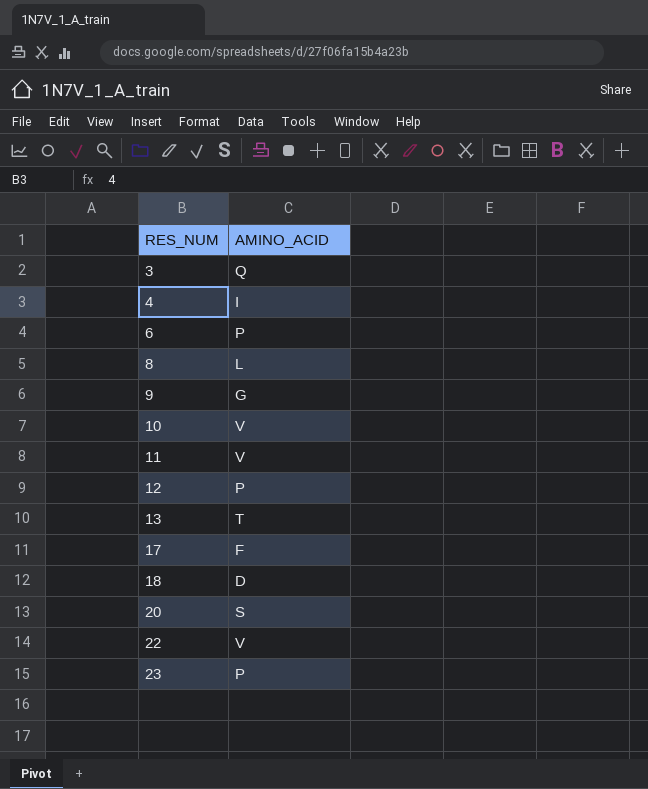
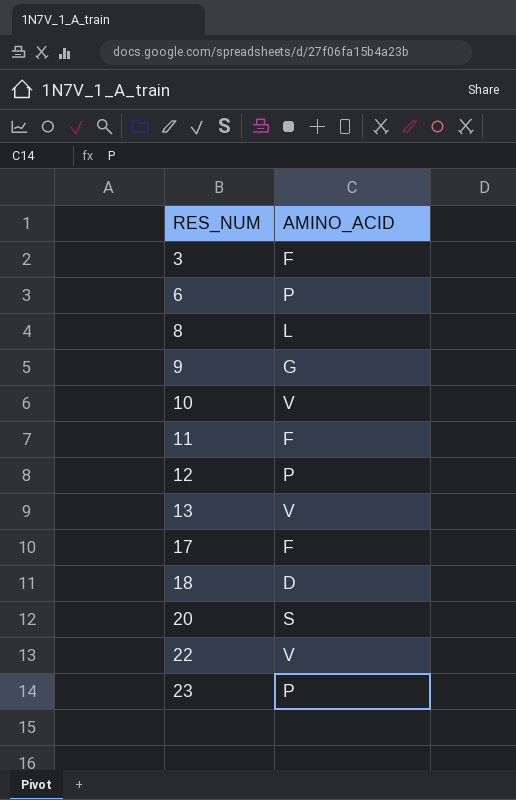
row 4: I -> none
3 | AMINO_ACID: Q -> F
11 | AMINO_ACID: V -> F
13 | AMINO_ACID: T -> V

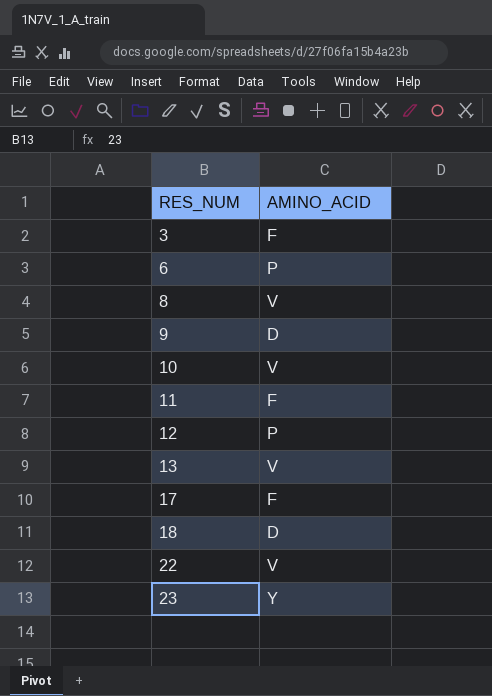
row 20: S -> none
8 | AMINO_ACID: L -> V
9 | AMINO_ACID: G -> D
23 | AMINO_ACID: P -> Y

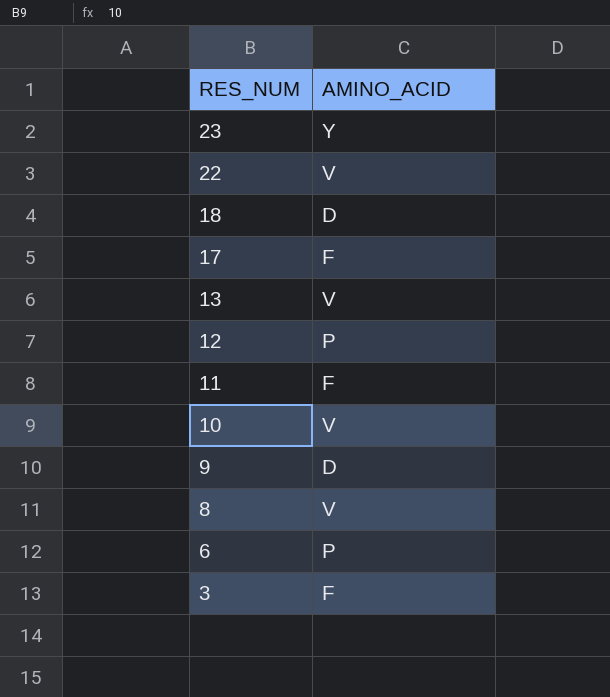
row order: RES_NUM ascending -> RES_NUM descending

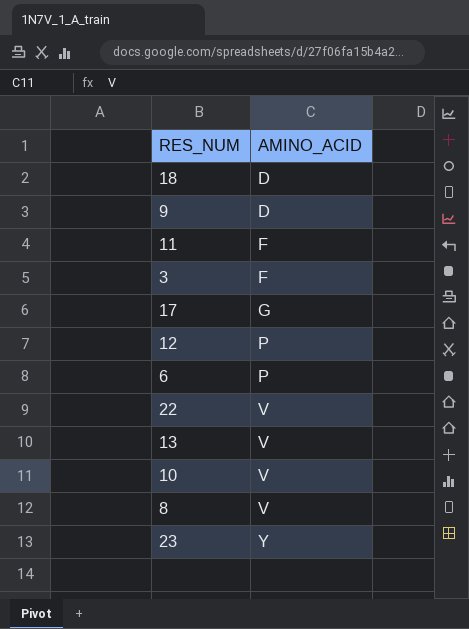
row order: RES_NUM descending -> AMINO_ACID ascending
17 | AMINO_ACID: F -> G

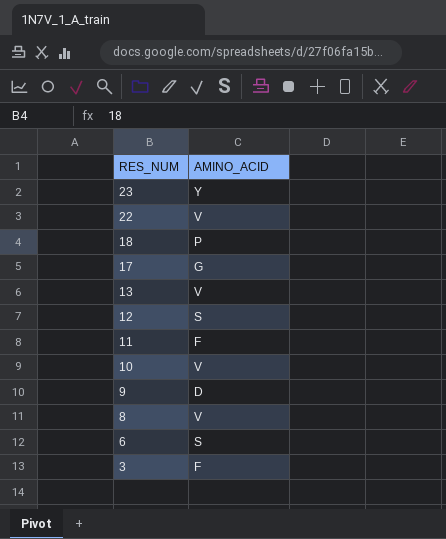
row order: AMINO_ACID ascending -> RES_NUM descending
18 | AMINO_ACID: D -> P
12 | AMINO_ACID: P -> S
6 | AMINO_ACID: P -> S

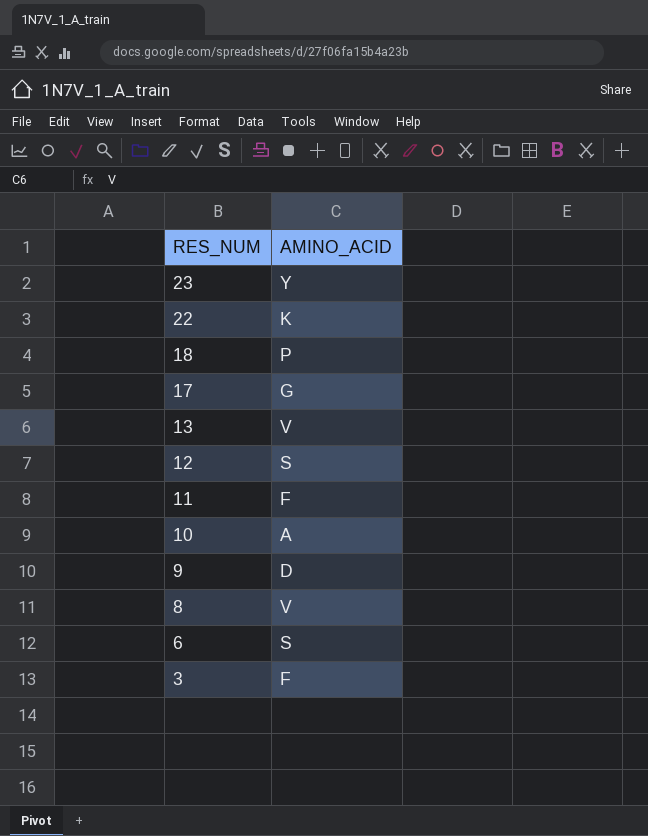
22 | AMINO_ACID: V -> K
10 | AMINO_ACID: V -> A

